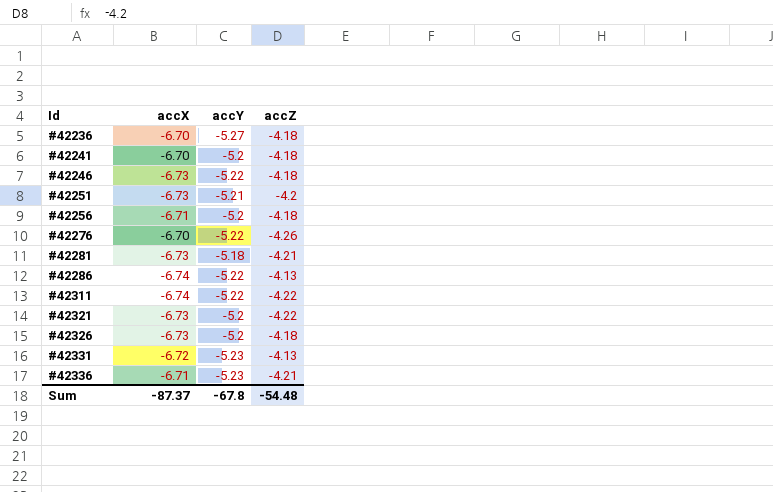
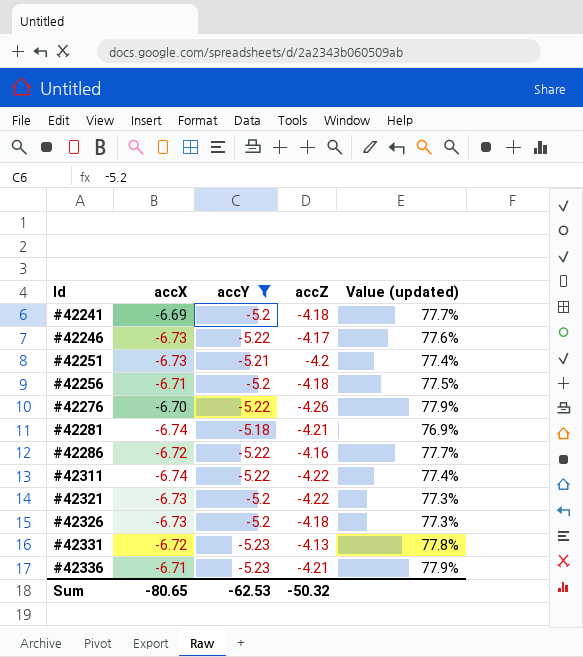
filter: none -> accY != -5.27
column Value (updated) | formula: none -> [accY] / [accX]
#42241 | accX: -6.70 -> -6.69
#42246 | accZ: -4.18 -> -4.17
#42281 | accX: -6.73 -> -6.74
#42286 | accX: -6.74 -> -6.72
#42286 | accZ: -4.13 -> -4.16
Sum | accX: -87.37 -> -80.65
Sum | accY: -67.8 -> -62.53
Sum | accZ: -54.48 -> -50.32

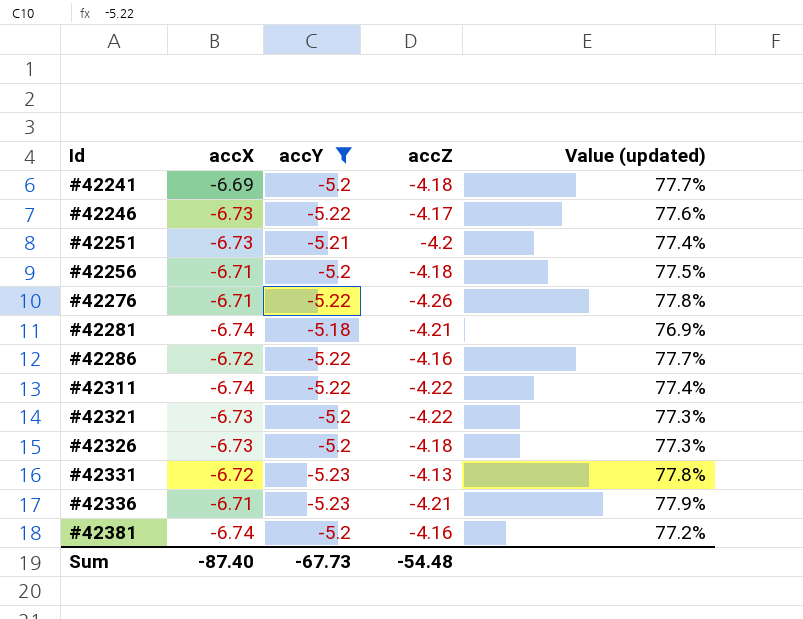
#42276 | accX: -6.70 -> -6.71
#42276 | Value (updated): 77.9% -> 77.8%
row #42381: none -> -6.74 | -5.2 | -4.16 | 77.2%
Sum | accX: -80.65 -> -87.40
Sum | accY: -62.53 -> -67.73
Sum | accZ: -50.32 -> -54.48

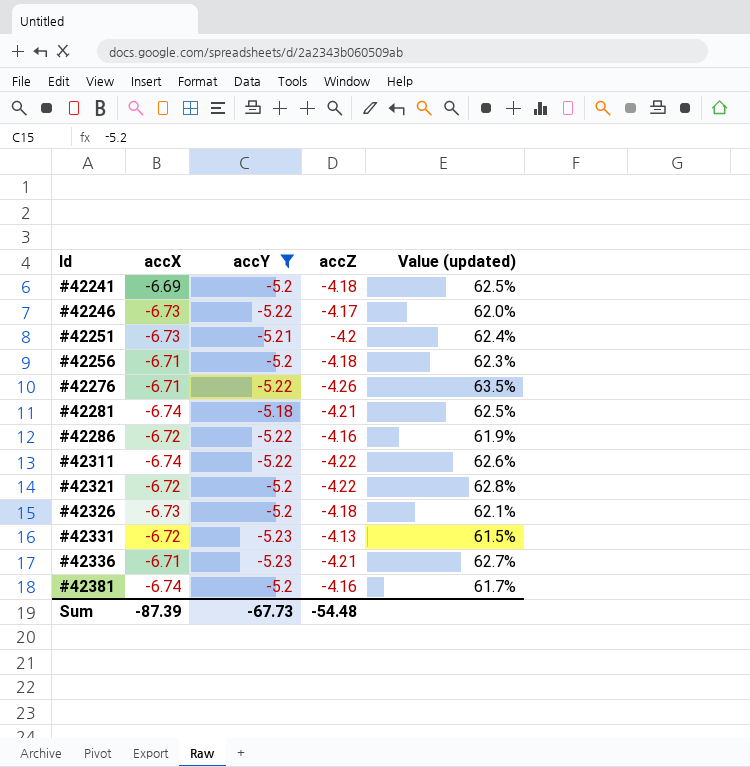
column Value (updated) | formula: [accY] / [accX] -> [accZ] / [accX]
#42321 | accX: -6.73 -> -6.72
Sum | accX: -87.40 -> -87.39

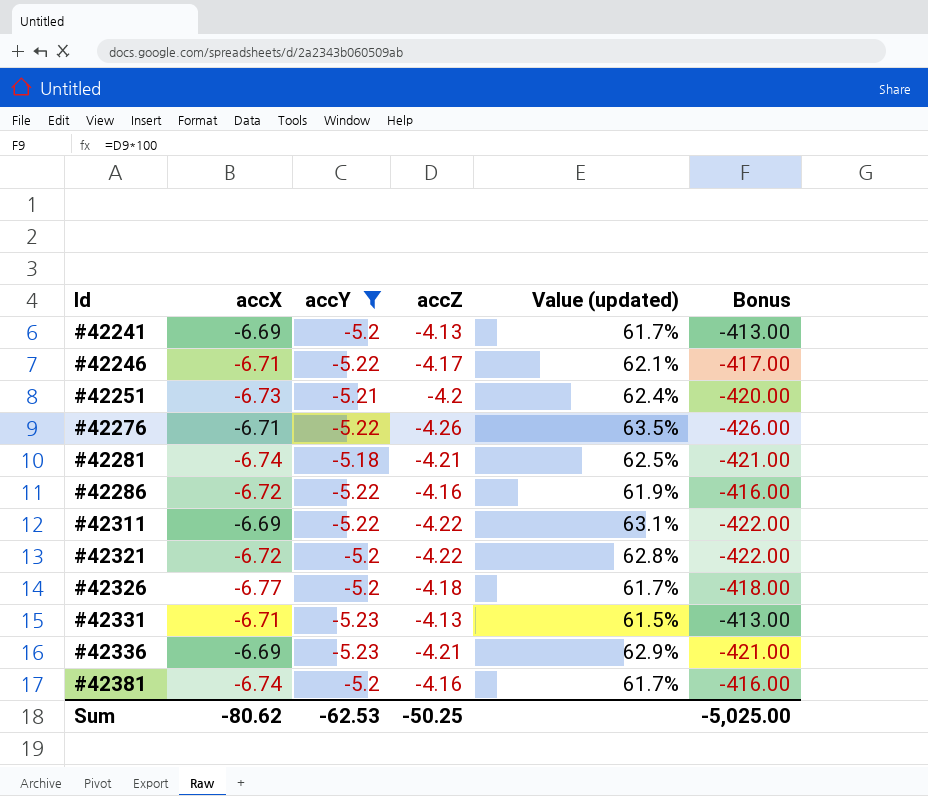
column Bonus | formula: none -> [accZ] * 100
row #42256: -6.71 | -5.2 | -4.18 | 62.3% -> none
#42241 | accZ: -4.18 -> -4.13
#42241 | Value (updated): 62.5% -> 61.7%
#42246 | accX: -6.73 -> -6.71
#42246 | Value (updated): 62.0% -> 62.1%
#42311 | accX: -6.74 -> -6.69
#42311 | Value (updated): 62.6% -> 63.1%
#42326 | accX: -6.73 -> -6.77
#42326 | Value (updated): 62.1% -> 61.7%
#42331 | accX: -6.72 -> -6.71
#42336 | accX: -6.71 -> -6.69
#42336 | Value (updated): 62.7% -> 62.9%
Sum | accX: -87.39 -> -80.62
Sum | accY: -67.73 -> -62.53
Sum | accZ: -54.48 -> -50.25

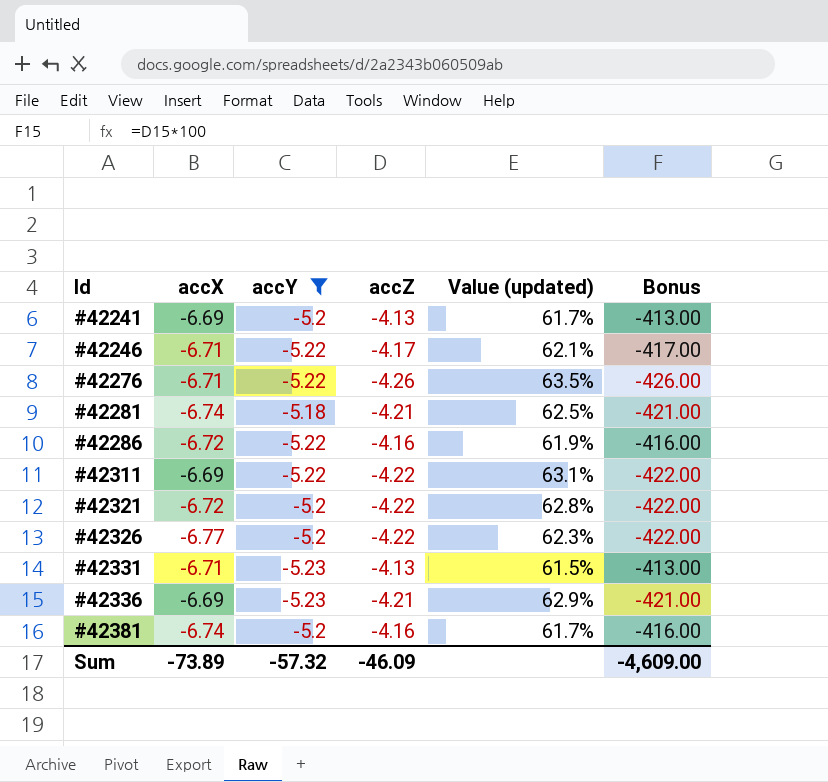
row #42251: -6.73 | -5.21 | -4.2 | 62.4% | -420.00 -> none
#42326 | accZ: -4.18 -> -4.22
#42326 | Value (updated): 61.7% -> 62.3%
#42326 | Bonus: -418.00 -> -422.00
Sum | accX: -80.62 -> -73.89
Sum | accY: -62.53 -> -57.32
Sum | accZ: -50.25 -> -46.09
Sum | Bonus: -5,025.00 -> -4,609.00

